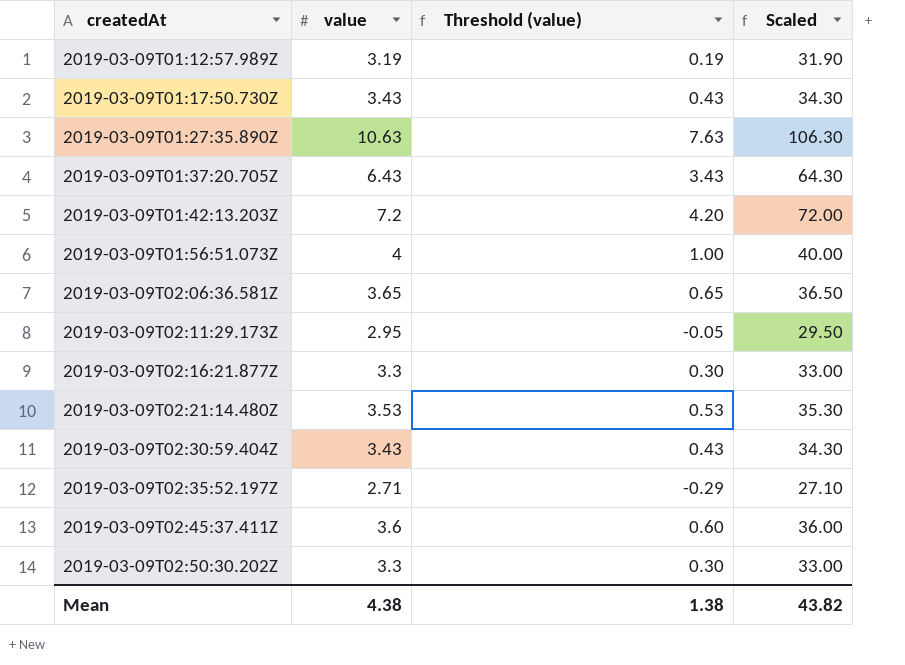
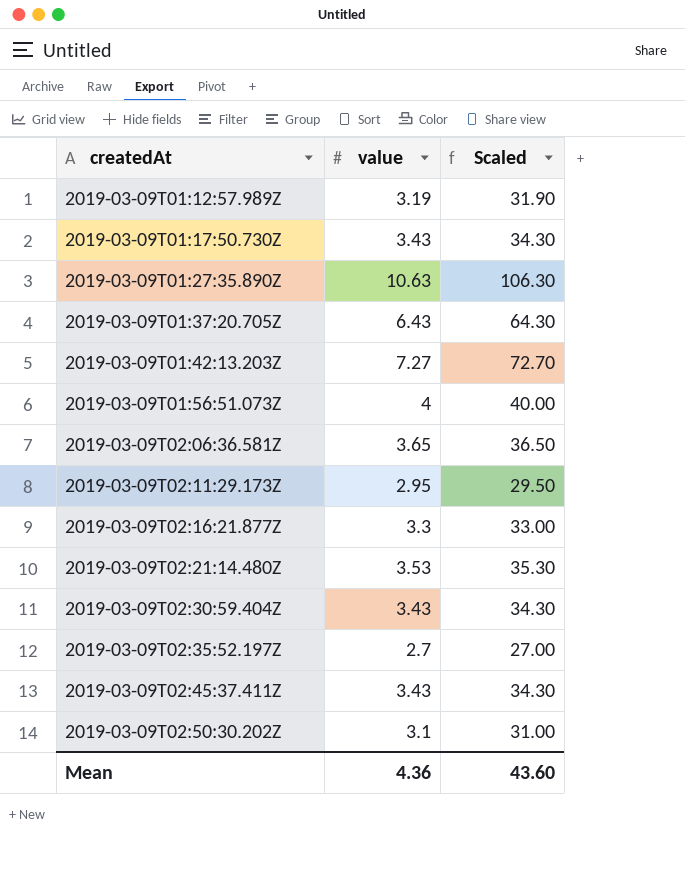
column Threshold (value) | formula: [value] - 3 -> none
2019-03-09T01:42:13.203Z | value: 7.2 -> 7.27
2019-03-09T01:42:13.203Z | Scaled: 72.00 -> 72.70
2019-03-09T02:35:52.197Z | value: 2.71 -> 2.7
2019-03-09T02:35:52.197Z | Scaled: 27.10 -> 27.00
2019-03-09T02:45:37.411Z | value: 3.6 -> 3.43
2019-03-09T02:45:37.411Z | Scaled: 36.00 -> 34.30
2019-03-09T02:50:30.202Z | value: 3.3 -> 3.1
2019-03-09T02:50:30.202Z | Scaled: 33.00 -> 31.00
Mean | value: 4.38 -> 4.36
Mean | Scaled: 43.82 -> 43.60

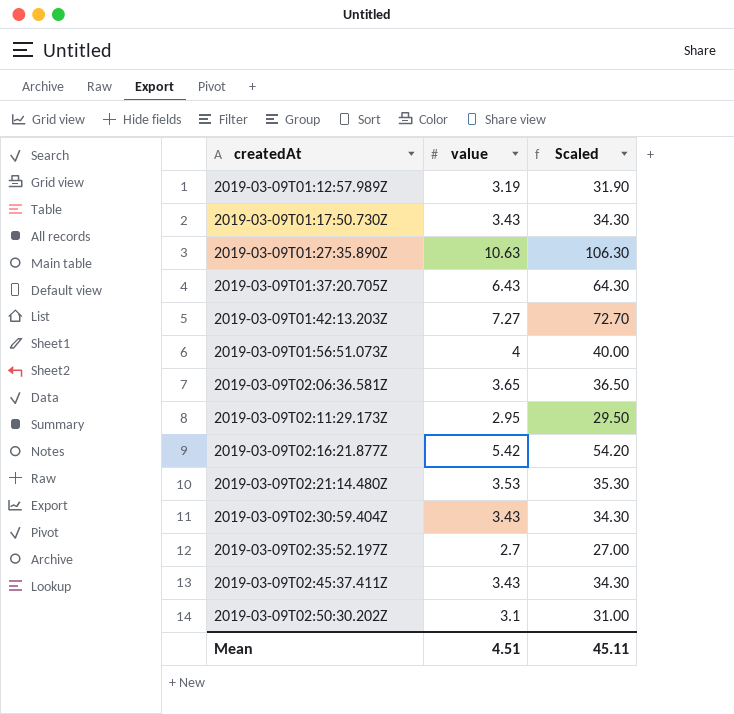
2019-03-09T02:16:21.877Z | value: 3.3 -> 5.42
2019-03-09T02:16:21.877Z | Scaled: 33.00 -> 54.20
Mean | value: 4.36 -> 4.51
Mean | Scaled: 43.60 -> 45.11

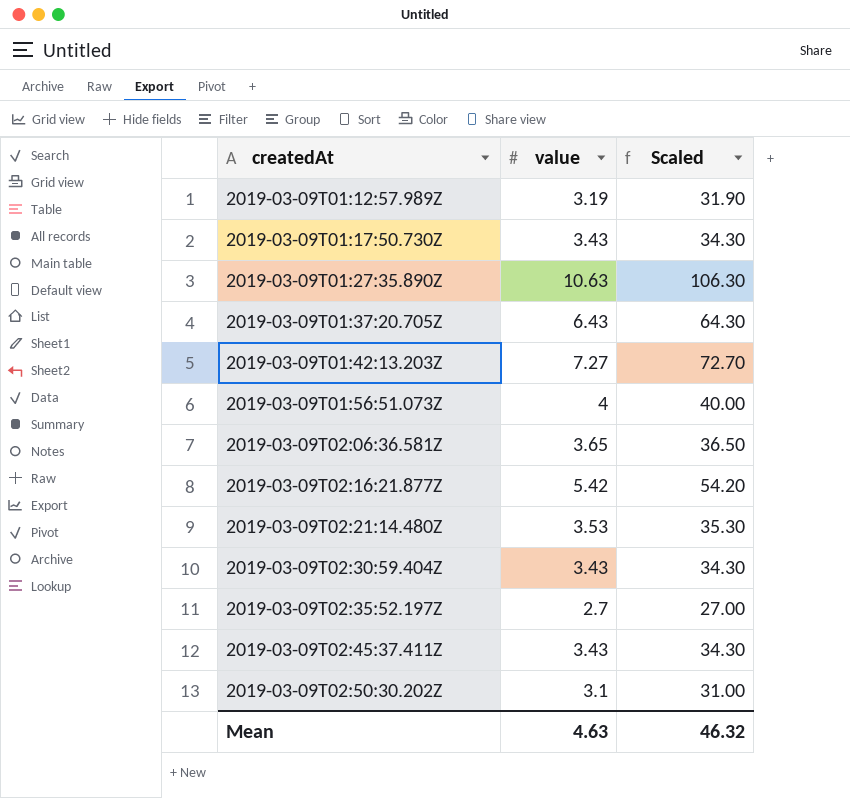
row 2019-03-09T02:11:29.173Z: 2.95 | 29.50 -> none
Mean | value: 4.51 -> 4.63
Mean | Scaled: 45.11 -> 46.32

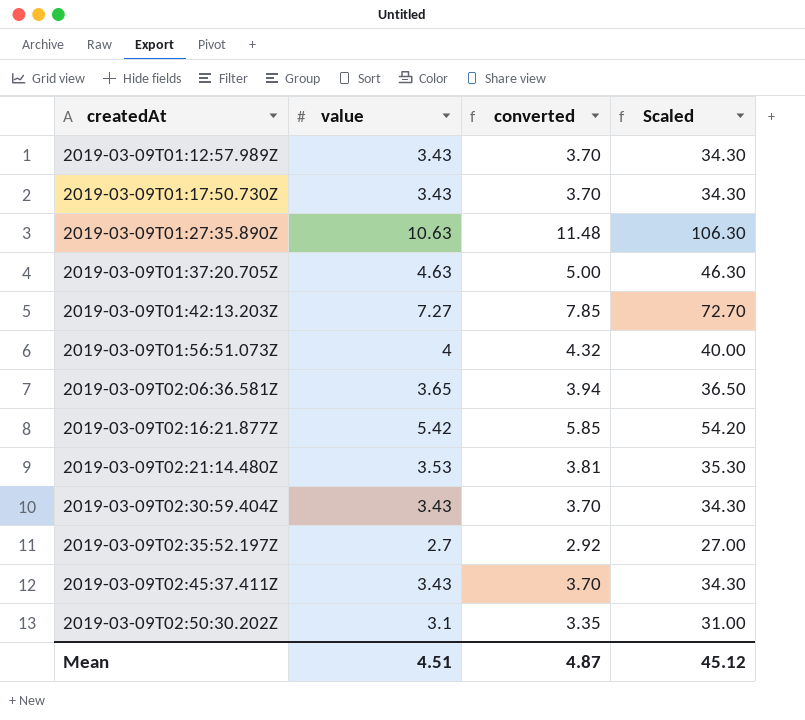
column converted | formula: none -> [value] * 1.08
2019-03-09T01:12:57.989Z | value: 3.19 -> 3.43
2019-03-09T01:12:57.989Z | Scaled: 31.90 -> 34.30
2019-03-09T01:37:20.705Z | value: 6.43 -> 4.63
2019-03-09T01:37:20.705Z | Scaled: 64.30 -> 46.30
Mean | value: 4.63 -> 4.51
Mean | Scaled: 46.32 -> 45.12

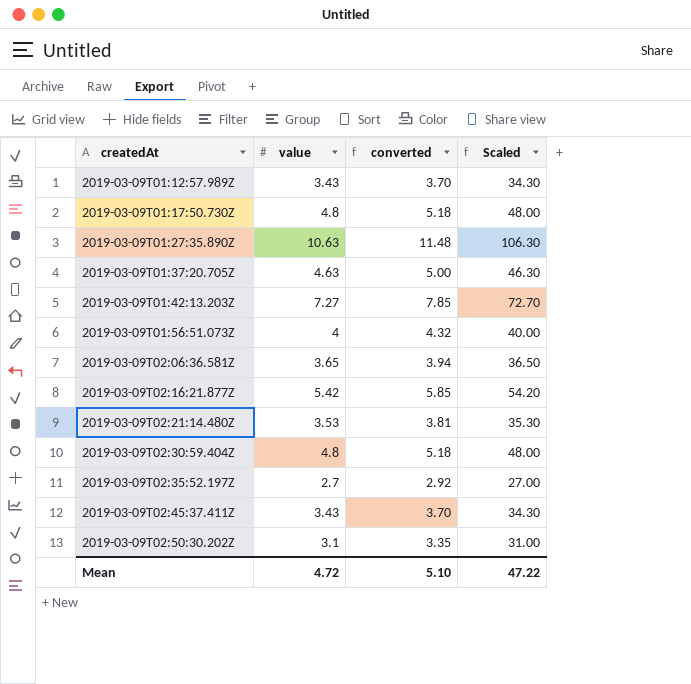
2019-03-09T01:17:50.730Z | value: 3.43 -> 4.8
2019-03-09T01:17:50.730Z | converted: 3.70 -> 5.18
2019-03-09T01:17:50.730Z | Scaled: 34.30 -> 48.00
2019-03-09T02:30:59.404Z | value: 3.43 -> 4.8
2019-03-09T02:30:59.404Z | converted: 3.70 -> 5.18
2019-03-09T02:30:59.404Z | Scaled: 34.30 -> 48.00
Mean | value: 4.51 -> 4.72
Mean | converted: 4.87 -> 5.10
Mean | Scaled: 45.12 -> 47.22

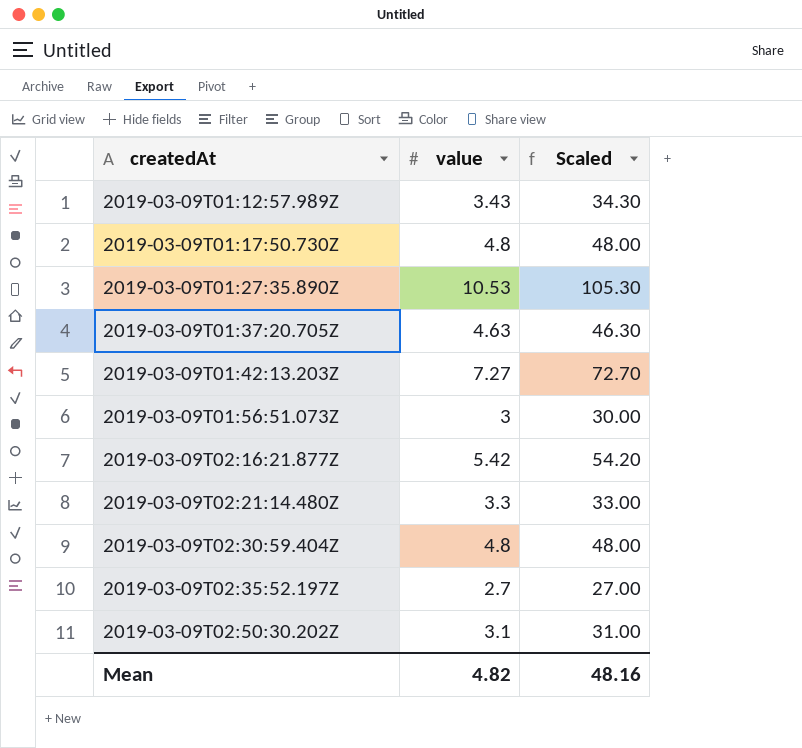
column converted | formula: [value] * 1.08 -> none
row 2019-03-09T02:06:36.581Z: 3.65 | 3.94 | 36.50 -> none
row 2019-03-09T02:45:37.411Z: 3.43 | 3.70 | 34.30 -> none
2019-03-09T01:27:35.890Z | value: 10.63 -> 10.53
2019-03-09T01:27:35.890Z | Scaled: 106.30 -> 105.30
2019-03-09T01:56:51.073Z | value: 4 -> 3
2019-03-09T01:56:51.073Z | Scaled: 40.00 -> 30.00
2019-03-09T02:21:14.480Z | value: 3.53 -> 3.3
2019-03-09T02:21:14.480Z | Scaled: 35.30 -> 33.00
Mean | value: 4.72 -> 4.82
Mean | Scaled: 47.22 -> 48.16

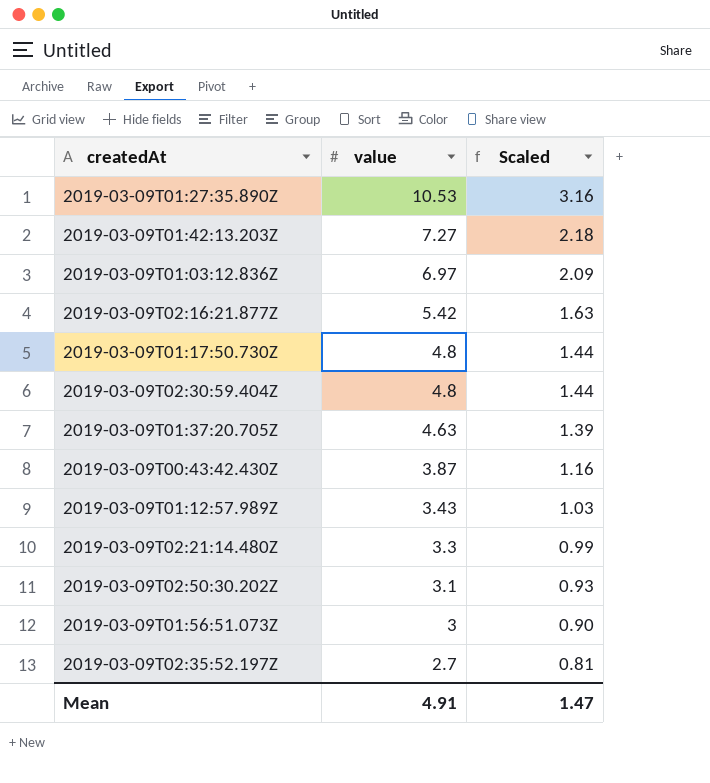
row order: createdAt ascending -> value descending
column Scaled | formula: [value] * 10 -> [value] * 0.3
row 2019-03-09T01:03:12.836Z: none -> 6.97 | 2.09
row 2019-03-09T00:43:42.430Z: none -> 3.87 | 1.16
Mean | value: 4.82 -> 4.91
Mean | Scaled: 48.16 -> 1.47

